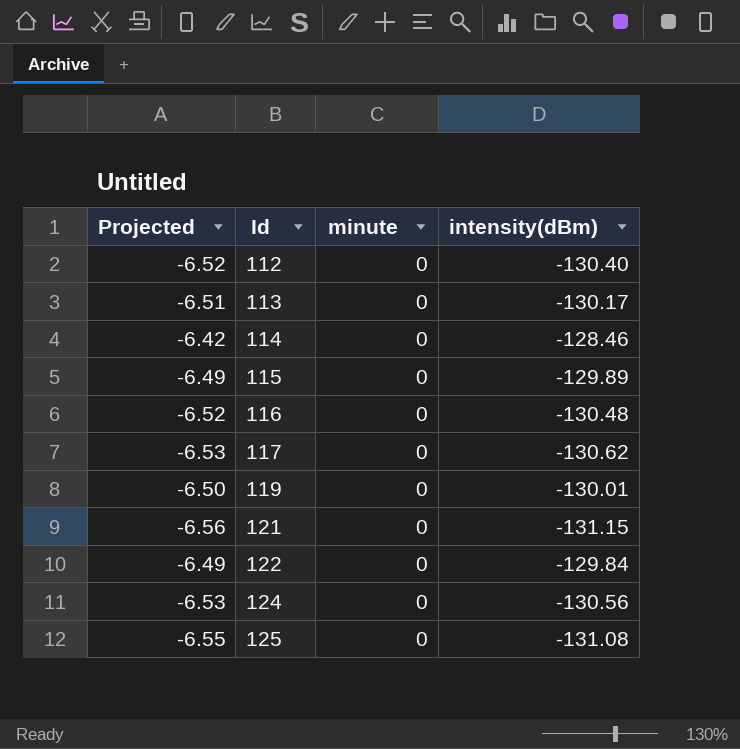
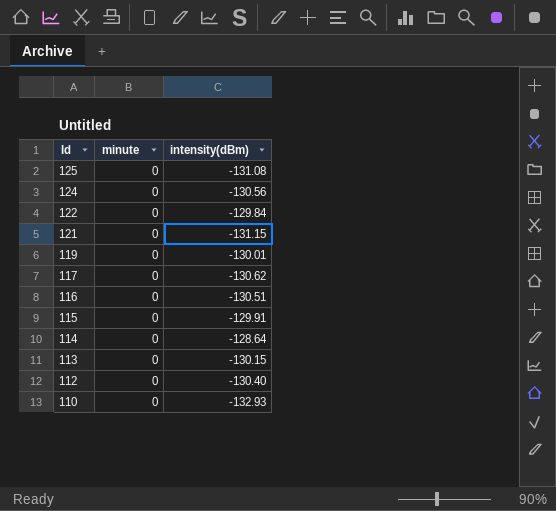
row order: Id ascending -> Id descending
column Projected | formula: [intensity(dBm)] * 0.05 -> none
116 | intensity(dBm): -130.48 -> -130.51
115 | intensity(dBm): -129.89 -> -129.91
114 | intensity(dBm): -128.46 -> -128.64
113 | intensity(dBm): -130.17 -> -130.15
row 110: none -> 0 | -132.93

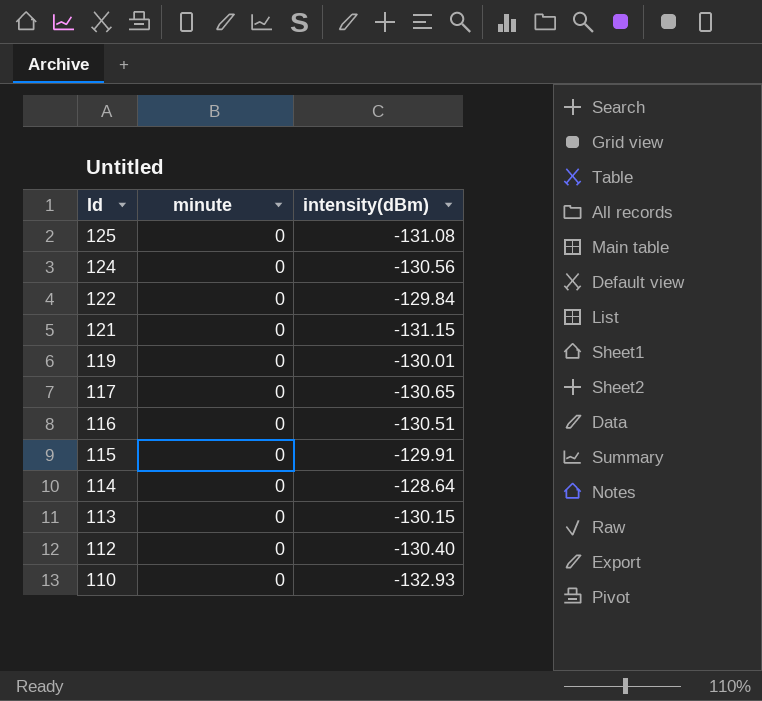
117 | intensity(dBm): -130.62 -> -130.65

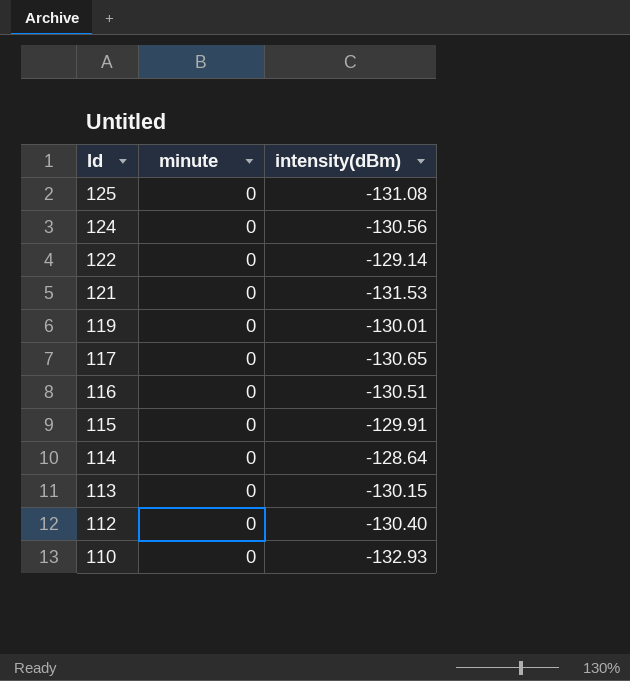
122 | intensity(dBm): -129.84 -> -129.14
121 | intensity(dBm): -131.15 -> -131.53

